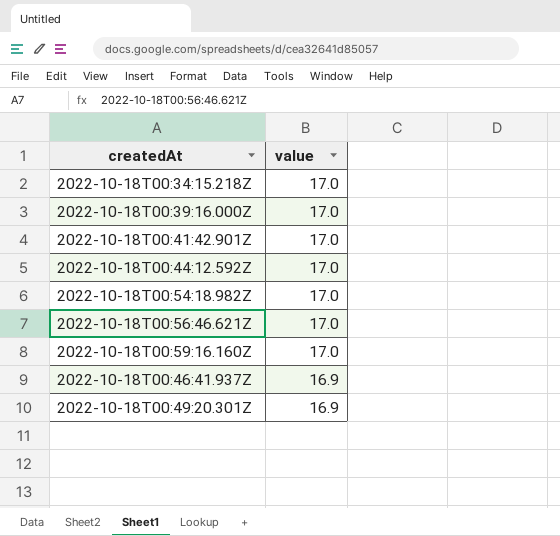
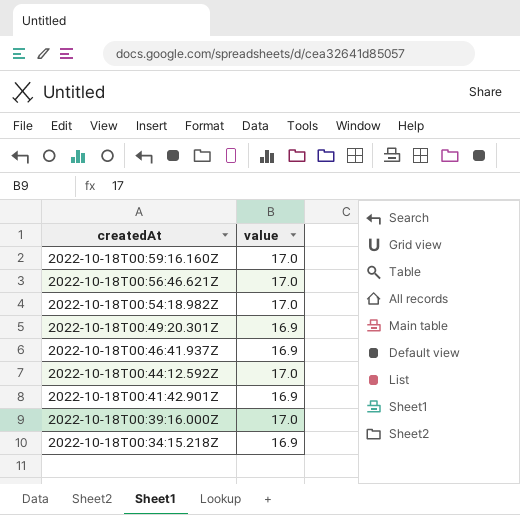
row order: value descending -> createdAt descending
2022-10-18T00:41:42.901Z | value: 17.0 -> 16.9
2022-10-18T00:34:15.218Z | value: 17.0 -> 16.9

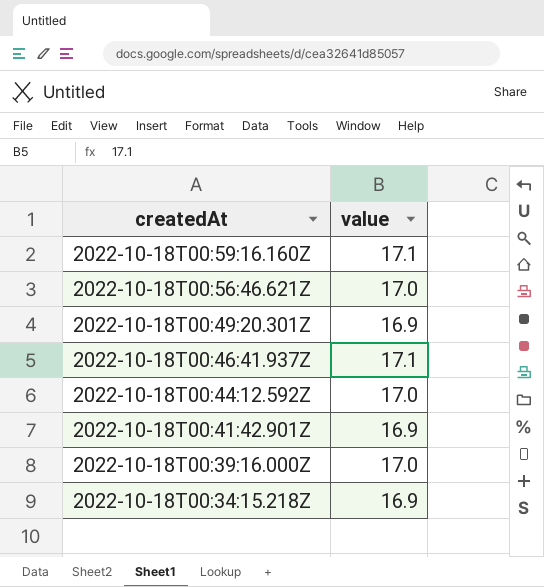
row 2022-10-18T00:54:18.982Z: 17.0 -> none
2022-10-18T00:59:16.160Z | value: 17.0 -> 17.1
2022-10-18T00:46:41.937Z | value: 16.9 -> 17.1

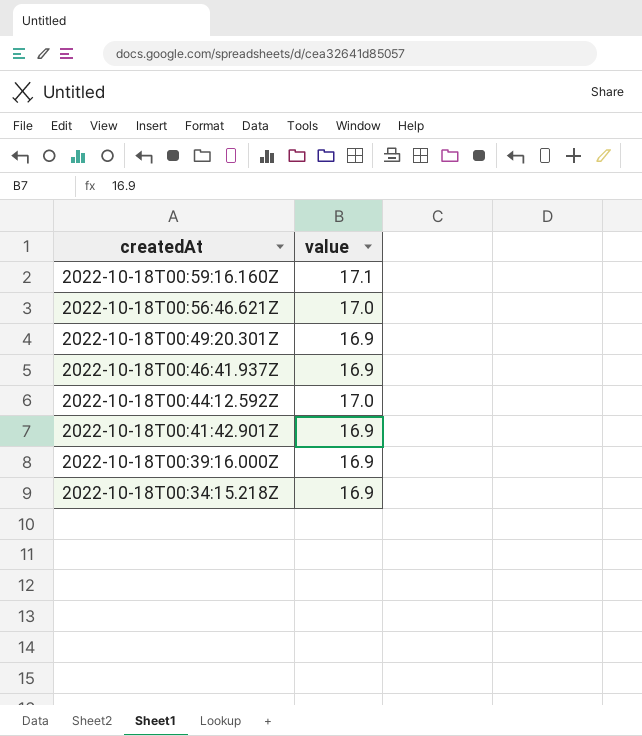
2022-10-18T00:46:41.937Z | value: 17.1 -> 16.9
2022-10-18T00:39:16.000Z | value: 17.0 -> 16.9

